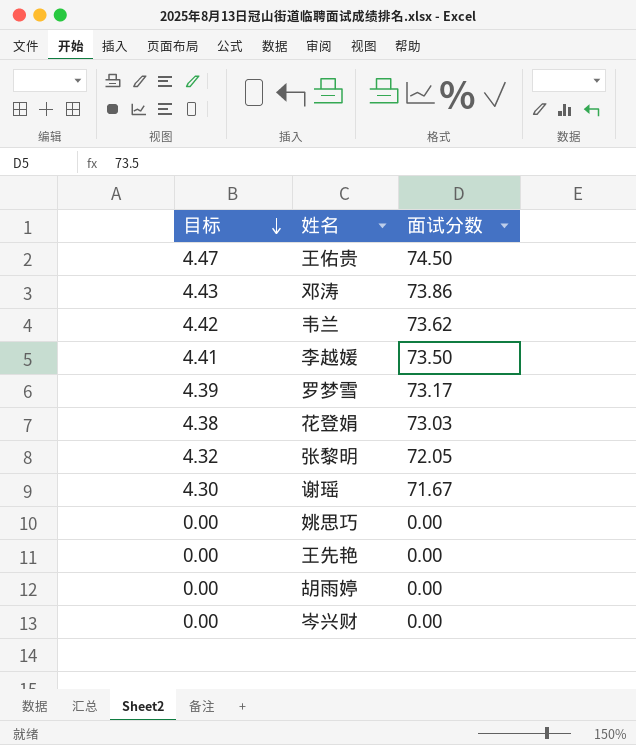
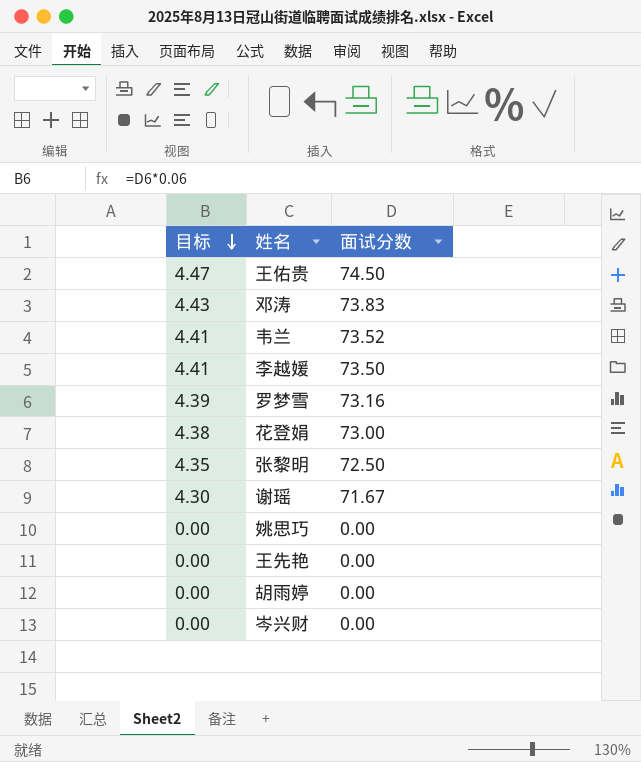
邓涛 | 面试分数: 73.86 -> 73.83
韦兰 | 目标: 4.42 -> 4.41
韦兰 | 面试分数: 73.62 -> 73.52
罗梦雪 | 面试分数: 73.17 -> 73.16
花登娟 | 面试分数: 73.03 -> 73.00
张黎明 | 目标: 4.32 -> 4.35
张黎明 | 面试分数: 72.05 -> 72.50

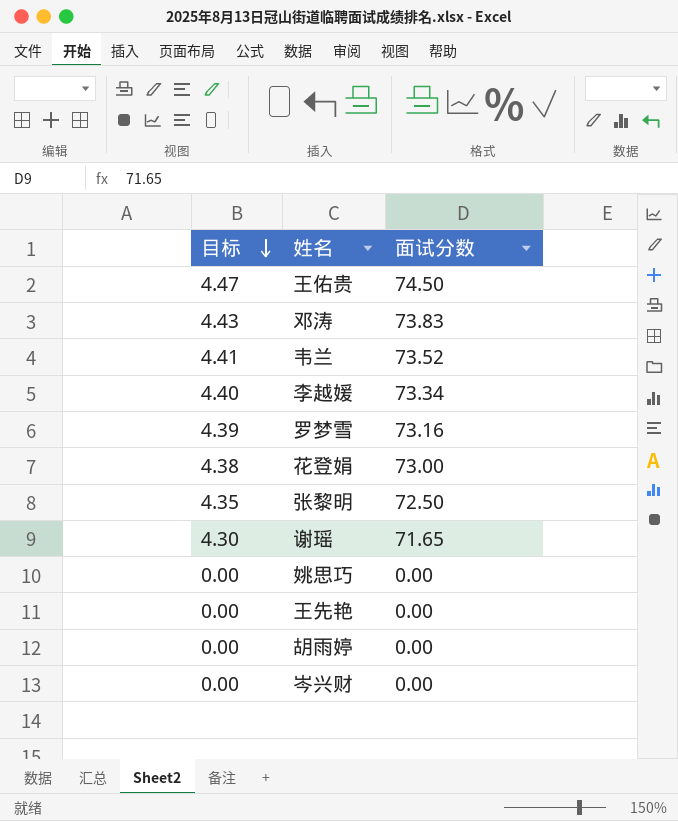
李越媛 | 目标: 4.41 -> 4.40
李越媛 | 面试分数: 73.50 -> 73.34
谢瑶 | 面试分数: 71.67 -> 71.65

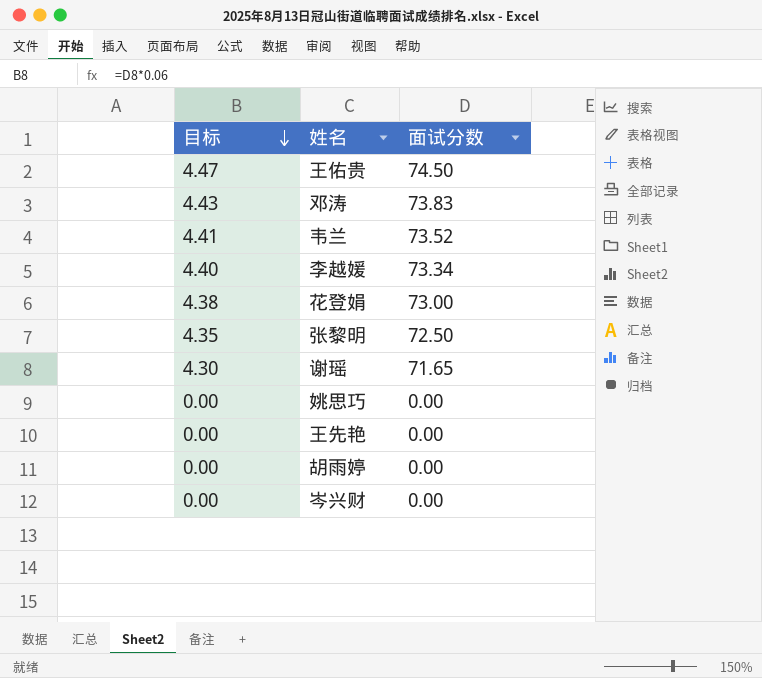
row 罗梦雪: 4.39 | 73.16 -> none

